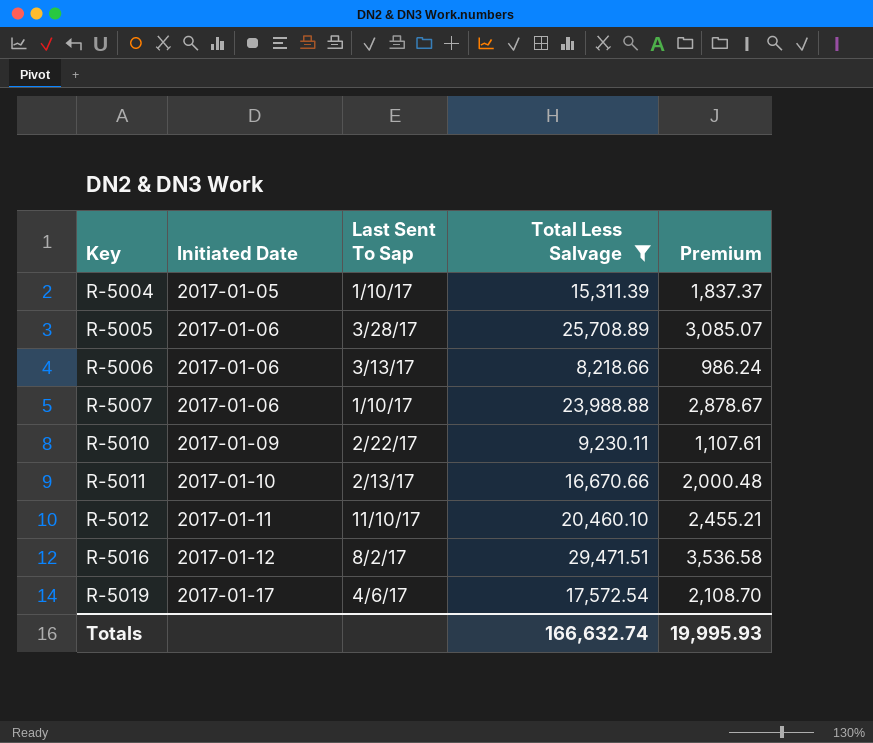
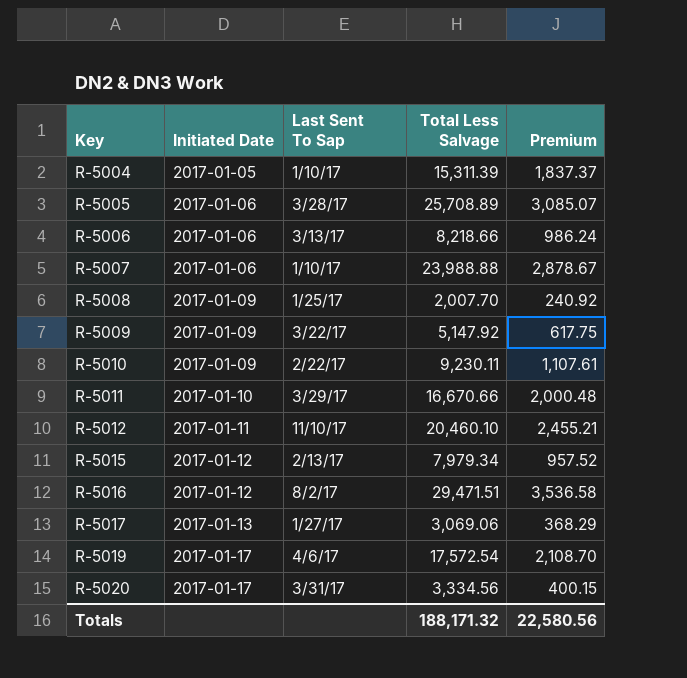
filter: Total Less Salvage >= 8,218.66 -> none
R-5011 | Last Sent To Sap: 2/13/17 -> 3/29/17
Totals | Total Less Salvage: 166,632.74 -> 188,171.32
Totals | Premium: 19,995.93 -> 22,580.56

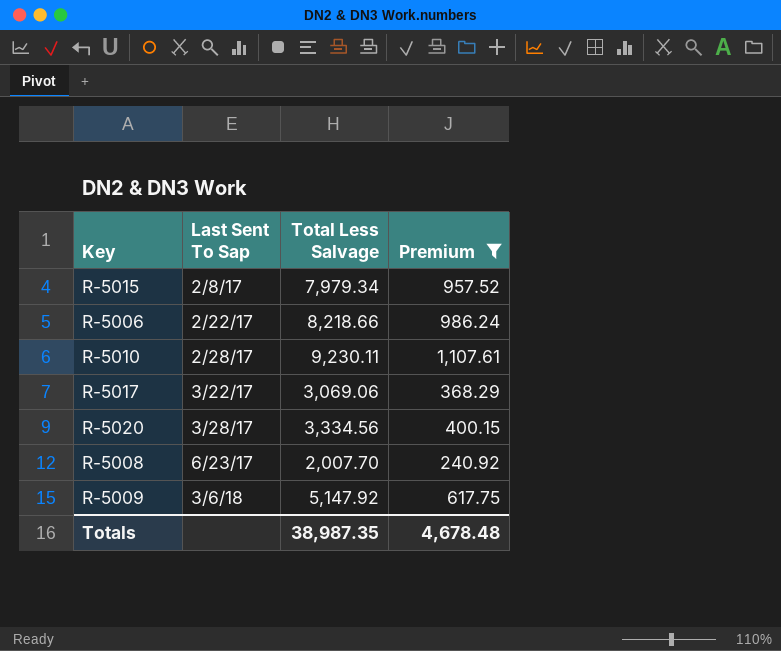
filter: none -> Premium <= 1,107.61
row order: Key ascending -> Last Sent To Sap ascending
column Initiated Date | position: 2 -> none
R-5015 | Last Sent To Sap: 2/13/17 -> 2/8/17
R-5006 | Last Sent To Sap: 3/13/17 -> 2/22/17
R-5010 | Last Sent To Sap: 2/22/17 -> 2/28/17
R-5017 | Last Sent To Sap: 1/27/17 -> 3/22/17
R-5020 | Last Sent To Sap: 3/31/17 -> 3/28/17
R-5008 | Last Sent To Sap: 1/25/17 -> 6/23/17
R-5009 | Last Sent To Sap: 3/22/17 -> 3/6/18
Totals | Total Less Salvage: 188,171.32 -> 38,987.35
Totals | Premium: 22,580.56 -> 4,678.48

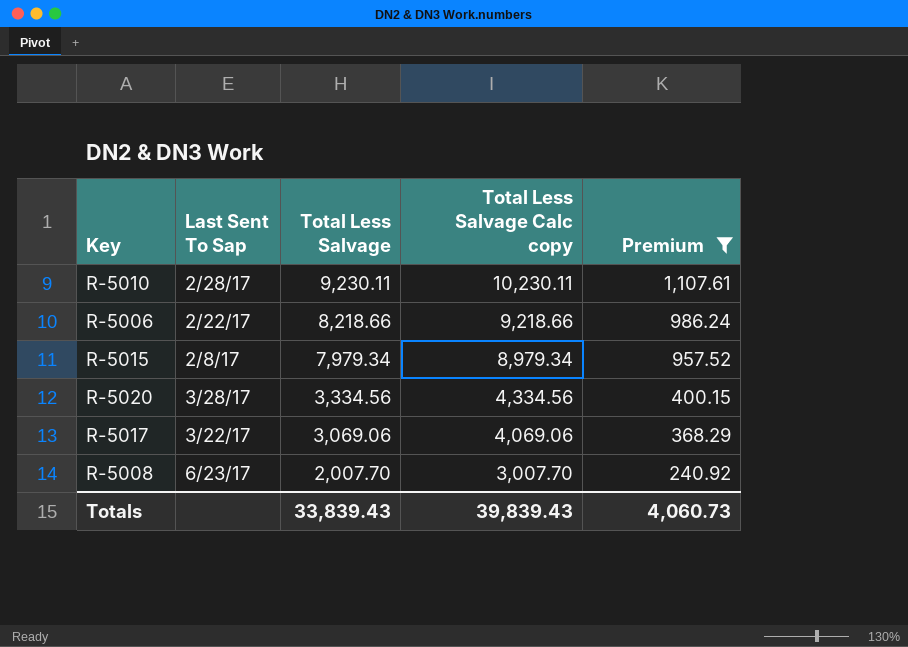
row order: Last Sent To Sap ascending -> Total Less Salvage descending
column Total Less Salvage Calc copy | formula: none -> [Total Less Salvage] + 1000
row R-5009: 3/6/18 | 5,147.92 | 617.75 -> none
Totals | Total Less Salvage: 38,987.35 -> 33,839.43
Totals | Premium: 4,678.48 -> 4,060.73

